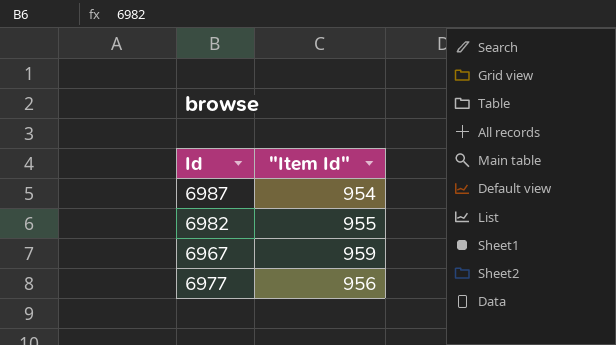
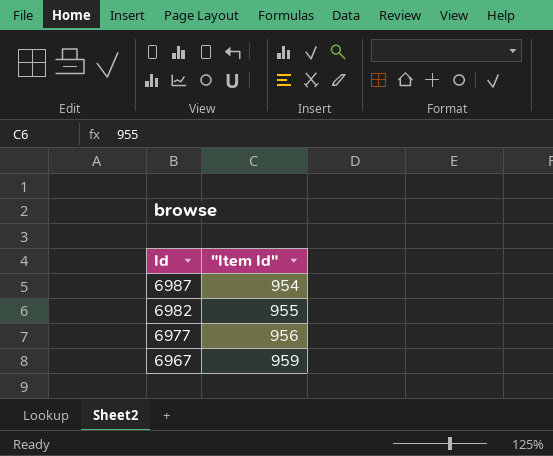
row order: none -> Id descending

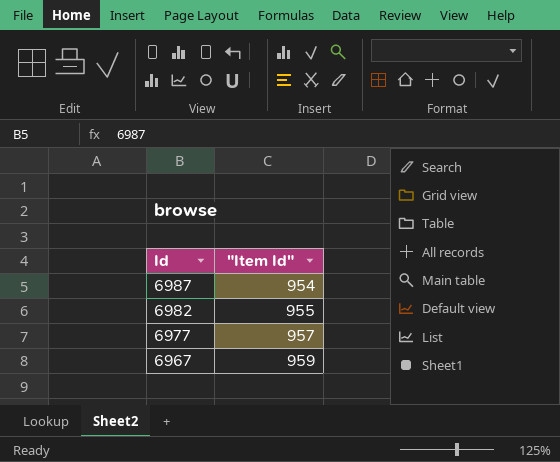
6977 | "Item Id": 956 -> 957

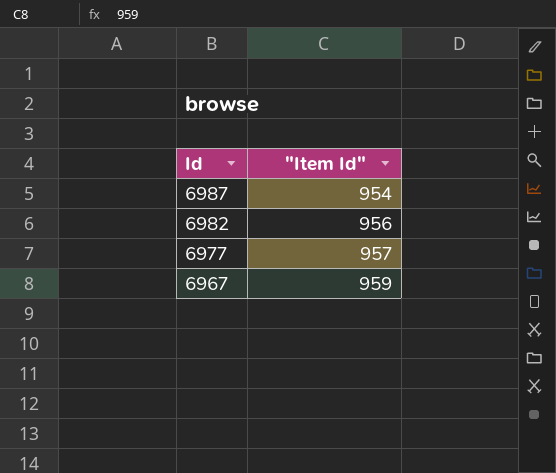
6982 | "Item Id": 955 -> 956

